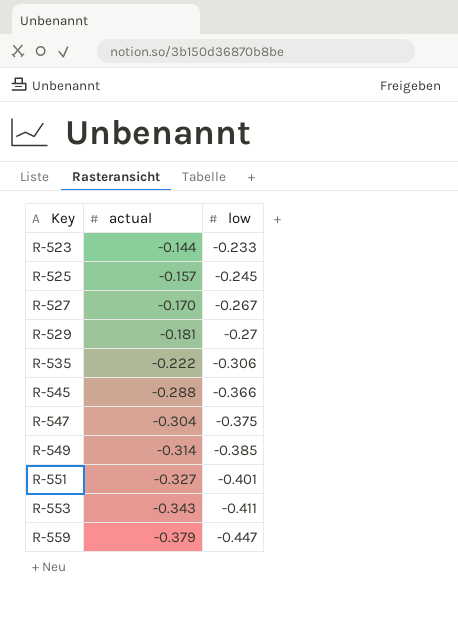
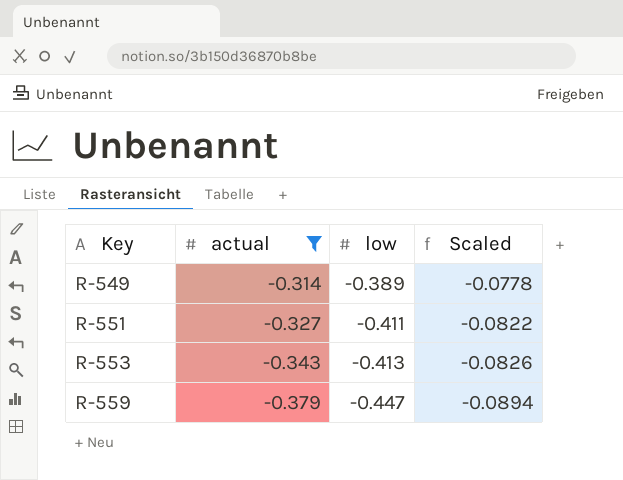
filter: none -> actual <= -0.314
column Scaled | formula: none -> [low] * 0.2
R-549 | low: -0.385 -> -0.389
R-551 | low: -0.401 -> -0.411
R-553 | low: -0.411 -> -0.413

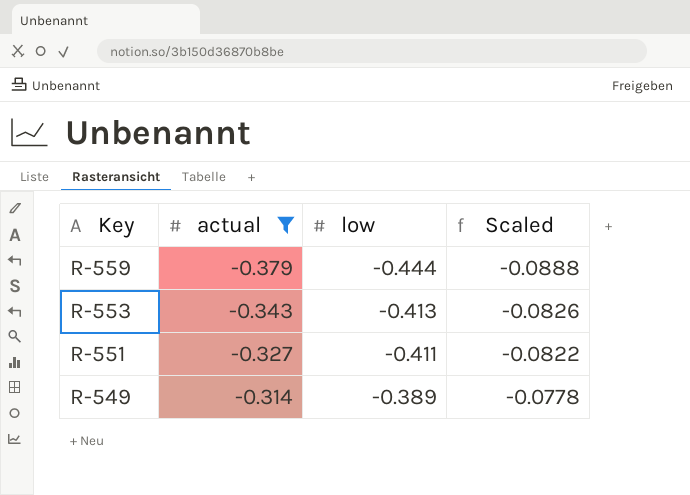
row order: Key ascending -> Key descending
R-559 | low: -0.447 -> -0.444
R-559 | Scaled: -0.0894 -> -0.0888

